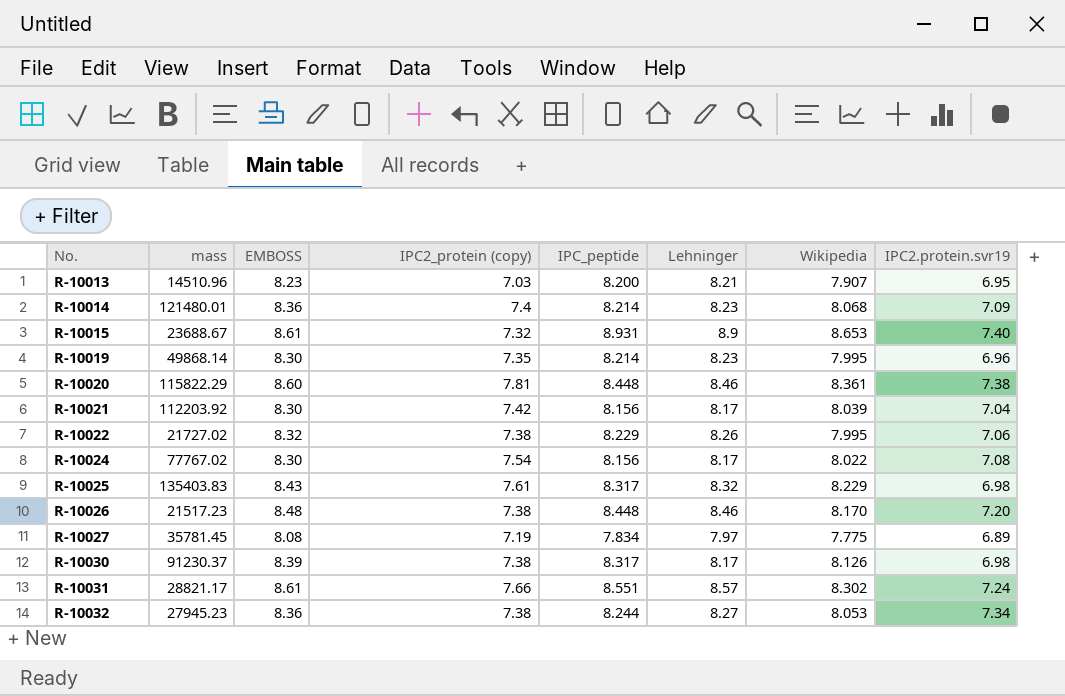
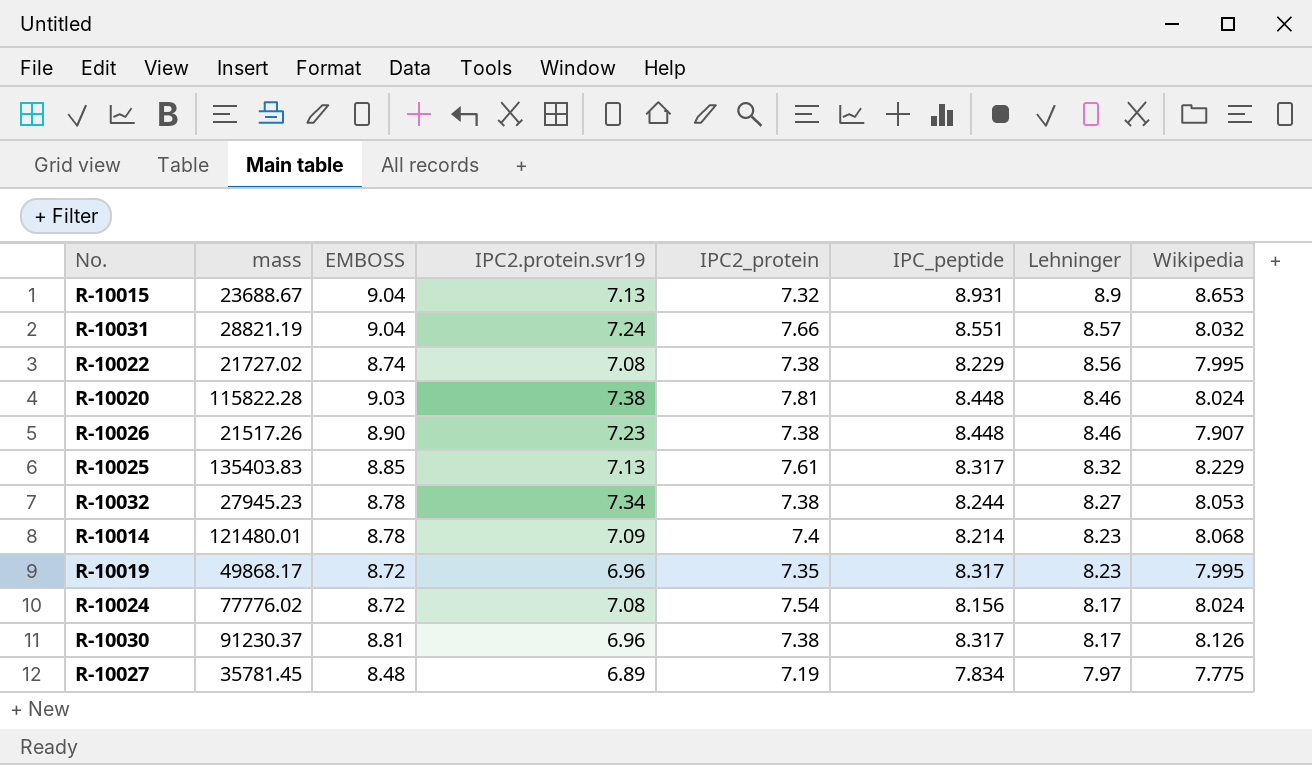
row order: No. ascending -> Lehninger descending
column IPC2.protein.svr19 | position: 8 -> 4
column name: IPC2_protein (copy) -> IPC2_protein
row R-10013: 14510.96 | 8.23 | 7.03 | 8.200 | 8.21 | 7.907 | 6.95 -> none
row R-10021: 112203.92 | 8.30 | 7.42 | 8.156 | 8.17 | 8.039 | 7.04 -> none
R-10015 | EMBOSS: 8.61 -> 9.04
R-10015 | IPC2.protein.svr19: 7.40 -> 7.13
R-10031 | mass: 28821.17 -> 28821.19
R-10031 | EMBOSS: 8.61 -> 9.04
R-10031 | Wikipedia: 8.302 -> 8.032
R-10022 | EMBOSS: 8.32 -> 8.74
R-10022 | IPC2.protein.svr19: 7.06 -> 7.08
R-10022 | Lehninger: 8.26 -> 8.56
R-10020 | mass: 115822.29 -> 115822.28
R-10020 | EMBOSS: 8.60 -> 9.03
R-10020 | Wikipedia: 8.361 -> 8.024
R-10026 | mass: 21517.23 -> 21517.26
R-10026 | EMBOSS: 8.48 -> 8.90
R-10026 | IPC2.protein.svr19: 7.20 -> 7.23
R-10026 | Wikipedia: 8.170 -> 7.907
R-10025 | EMBOSS: 8.43 -> 8.85
R-10025 | IPC2.protein.svr19: 6.98 -> 7.13
R-10032 | EMBOSS: 8.36 -> 8.78
R-10014 | EMBOSS: 8.36 -> 8.78
R-10019 | mass: 49868.14 -> 49868.17
R-10019 | EMBOSS: 8.30 -> 8.72
R-10019 | IPC_peptide: 8.214 -> 8.317
R-10024 | mass: 77767.02 -> 77776.02
R-10024 | EMBOSS: 8.30 -> 8.72
R-10024 | Wikipedia: 8.022 -> 8.024
R-10030 | EMBOSS: 8.39 -> 8.81
R-10030 | IPC2.protein.svr19: 6.98 -> 6.96
R-10027 | EMBOSS: 8.08 -> 8.48

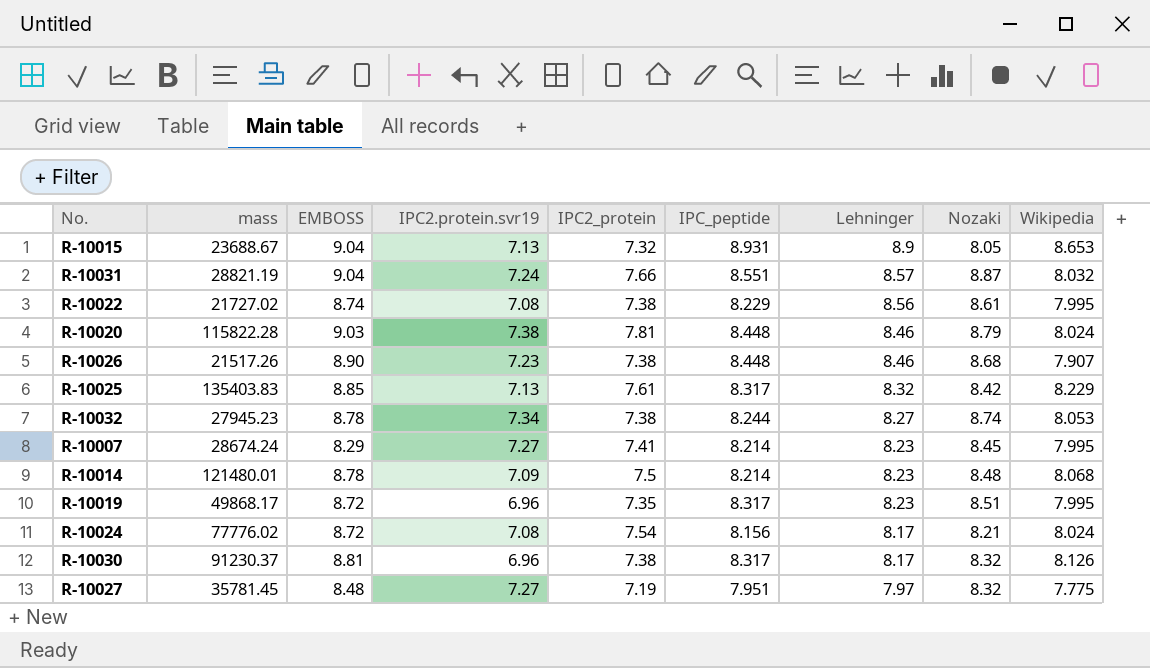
column Nozaki | position: none -> 8
row R-10007: none -> 28674.24 | 8.29 | 7.27 | 7.41 | 8.214 | 8.23 | 8.45 | 7.995
R-10014 | IPC2_protein: 7.4 -> 7.5
R-10027 | IPC2.protein.svr19: 6.89 -> 7.27
R-10027 | IPC_peptide: 7.834 -> 7.951

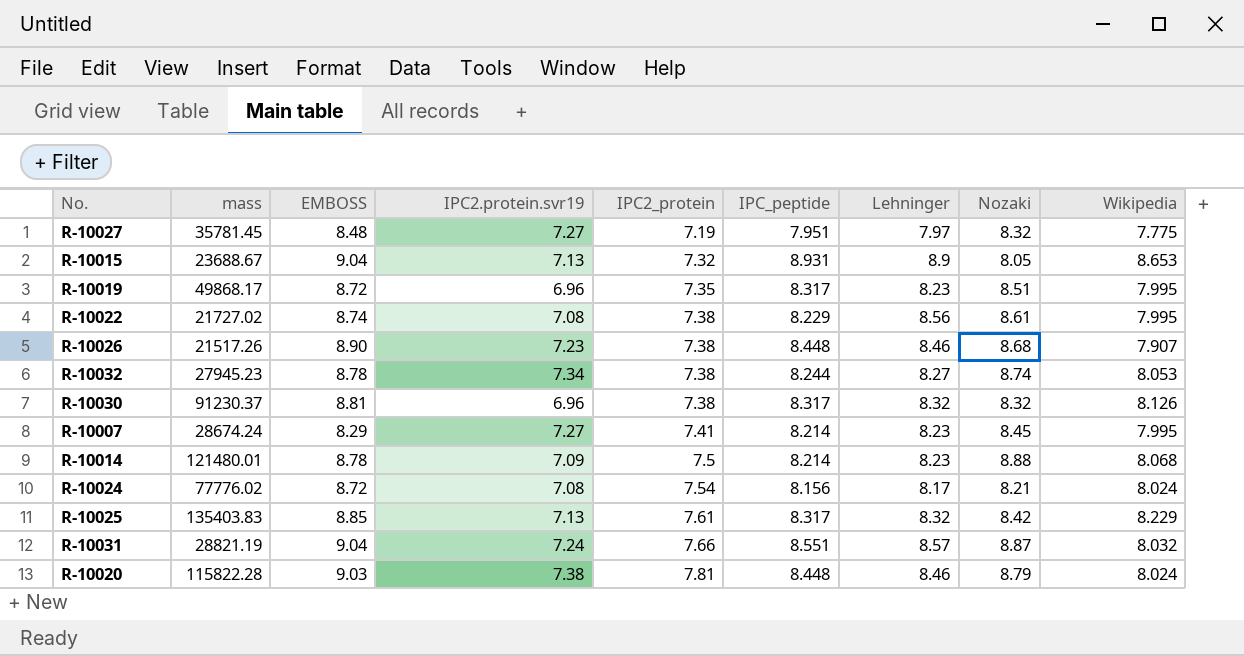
row order: Lehninger descending -> IPC2_protein ascending
R-10030 | Lehninger: 8.17 -> 8.32
R-10014 | Nozaki: 8.48 -> 8.88

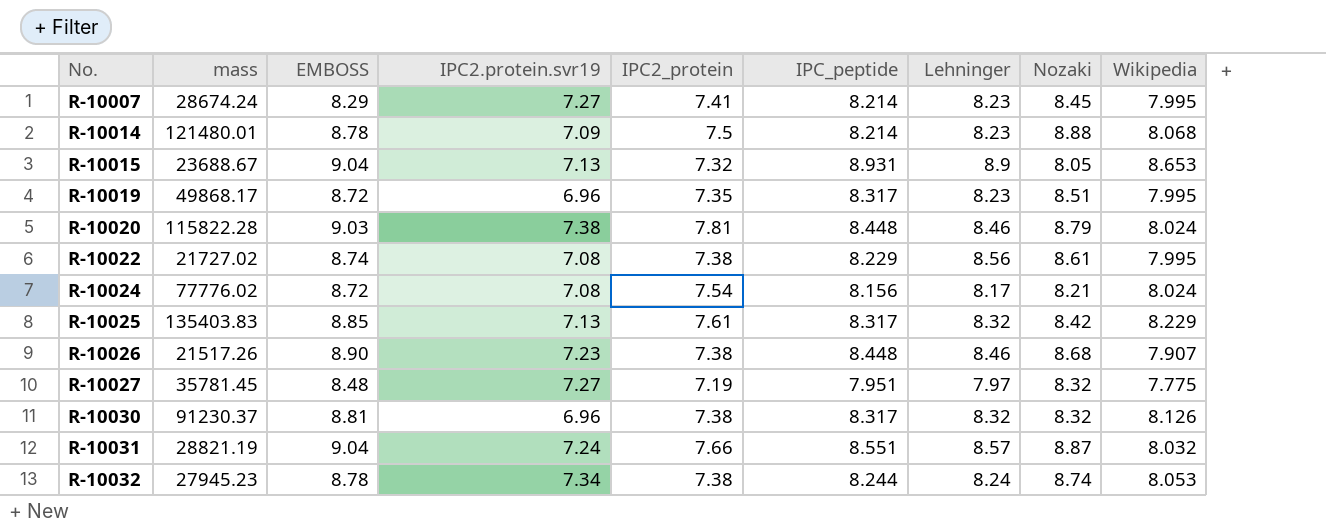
row order: IPC2_protein ascending -> No. ascending
R-10032 | Lehninger: 8.27 -> 8.24

